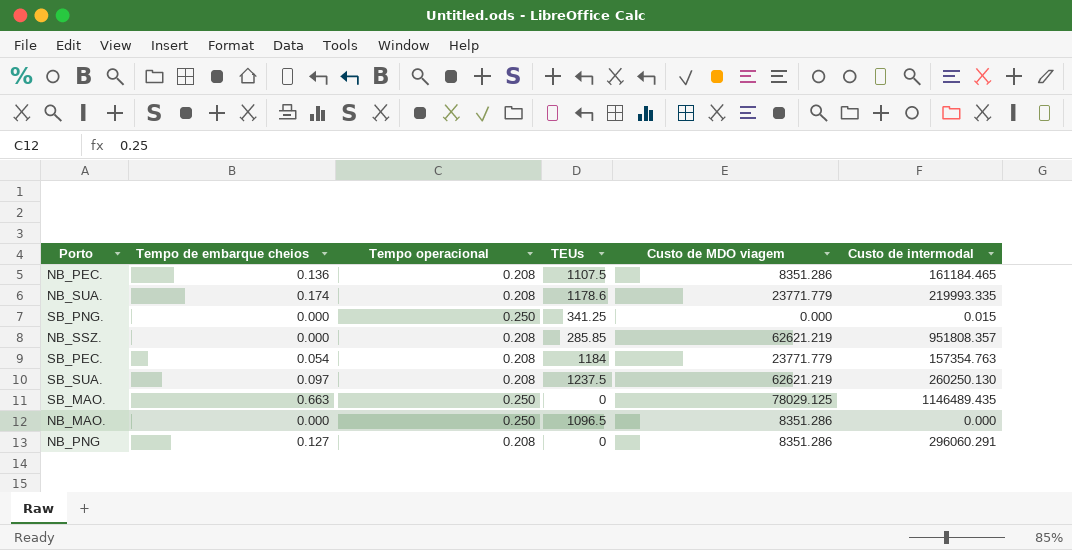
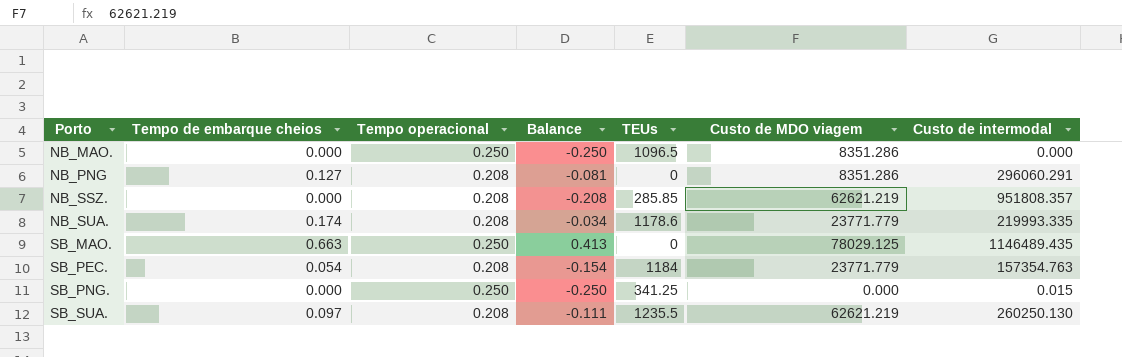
row order: none -> Porto ascending
column Balance | formula: none -> [Tempo de embarque cheios] - [Tempo operacional]
row NB_PEC.: 0.136 | 0.208 | 1107.5 | 8351.286 | 161184.465 -> none
SB_SUA. | TEUs: 1237.5 -> 1235.5

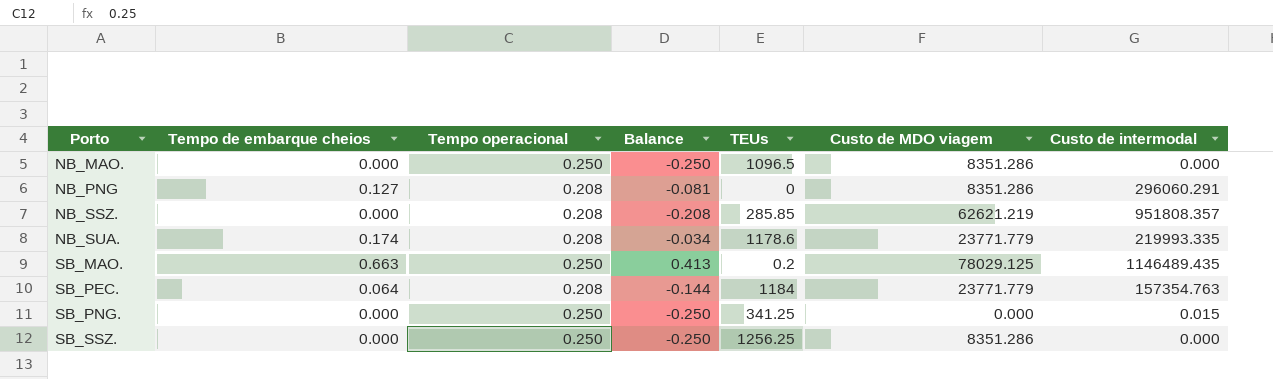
row SB_SUA.: 0.097 | 0.208 | -0.111 | 1235.5 | 62621.219 | 260250.130 -> none
SB_MAO. | TEUs: 0 -> 0.2
SB_PEC. | Tempo de embarque cheios: 0.054 -> 0.064
SB_PEC. | Balance: -0.154 -> -0.144
row SB_SSZ.: none -> 0.000 | 0.250 | -0.250 | 1256.25 | 8351.286 | 0.000

